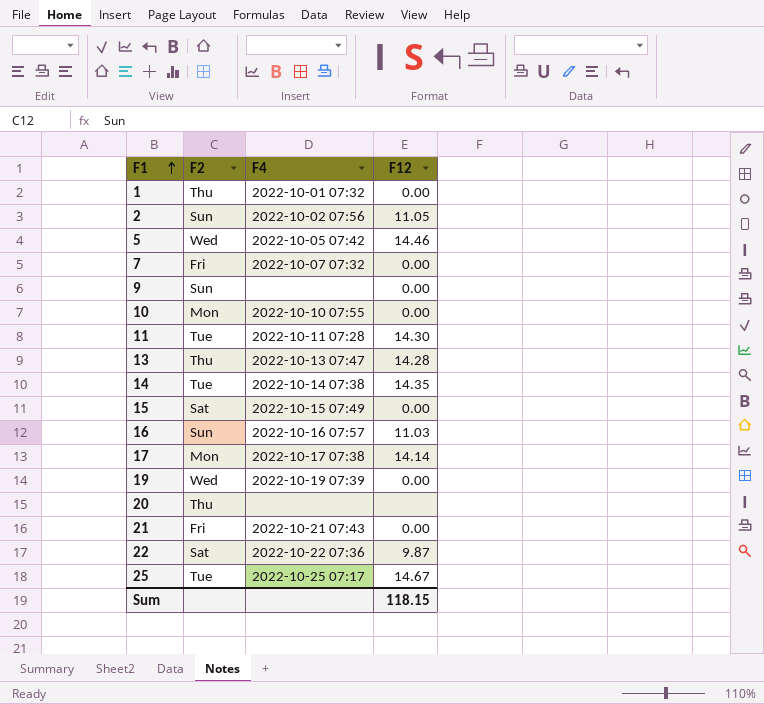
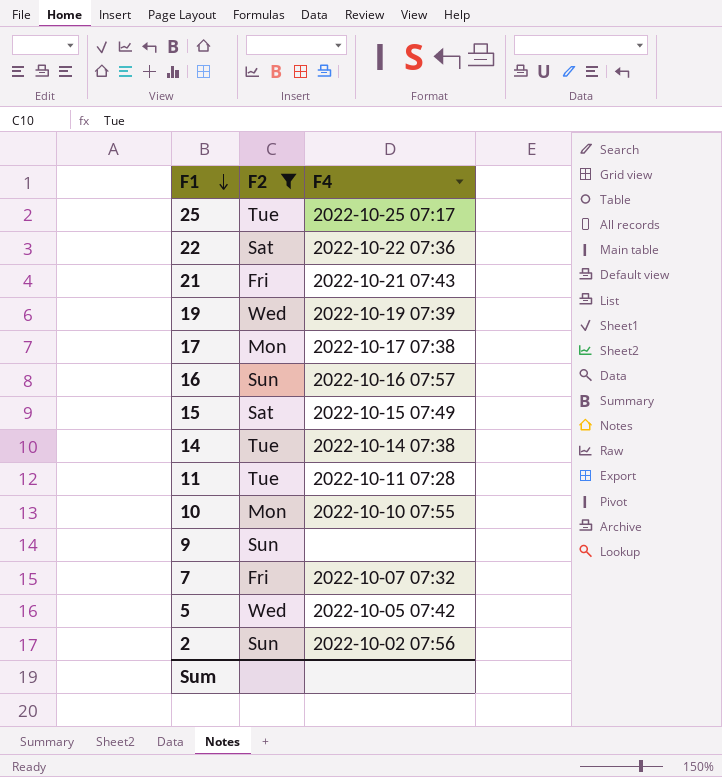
filter: none -> F2 != Thu
row order: F1 ascending -> F1 descending
column F12 | position: 4 -> none

